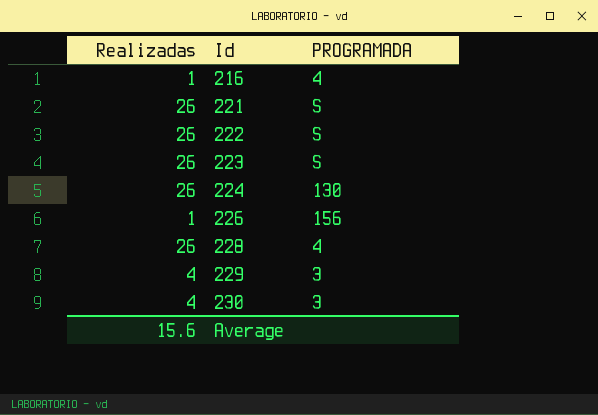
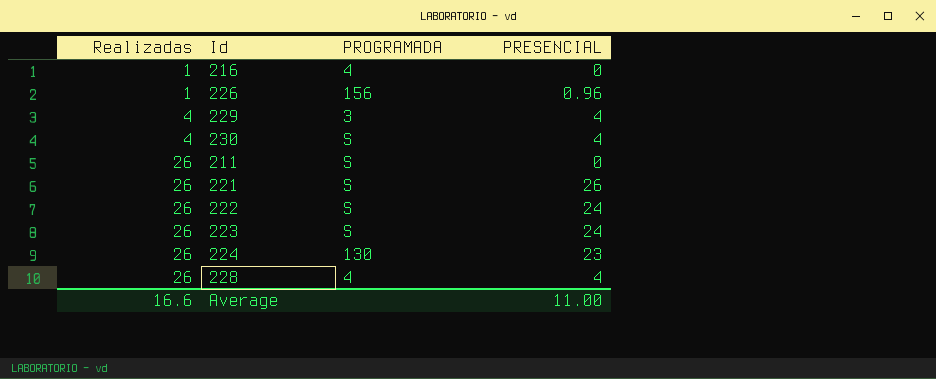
row order: Id ascending -> Realizadas ascending
column PRESENCIAL | position: none -> 4
230 | PROGRAMADA: 3 -> S
row 211: none -> 26 | S | 0
Average | Realizadas: 15.6 -> 16.6

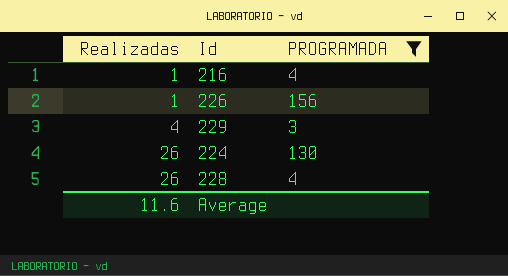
filter: none -> PROGRAMADA != S
column PRESENCIAL | position: 4 -> none
Average | Realizadas: 16.6 -> 11.6

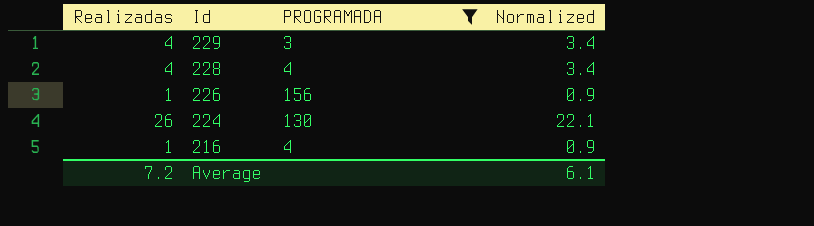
row order: Realizadas ascending -> Id descending
column Normalized | formula: none -> [Realizadas] * 0.85
228 | Realizadas: 26 -> 4
Average | Realizadas: 11.6 -> 7.2

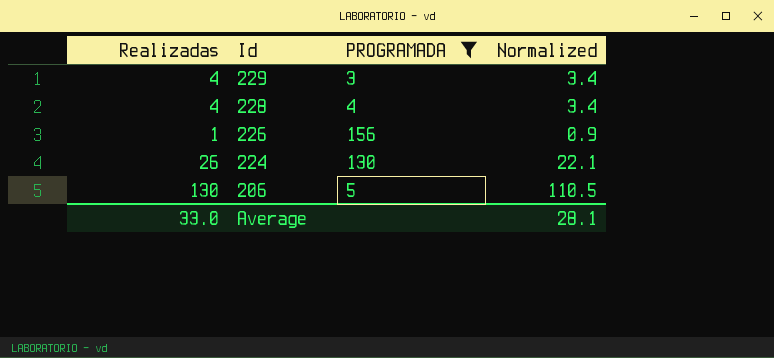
row 216: 1 | 4 | 0.9 -> none
row 206: none -> 130 | 5 | 110.5
Average | Realizadas: 7.2 -> 33.0
Average | Normalized: 6.1 -> 28.1

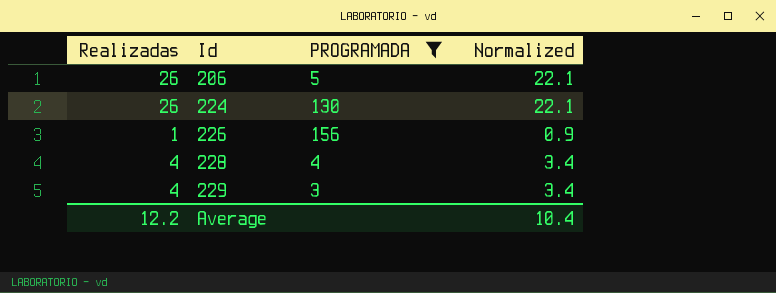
row order: Id descending -> Id ascending
206 | Realizadas: 130 -> 26
206 | Normalized: 110.5 -> 22.1
Average | Realizadas: 33.0 -> 12.2
Average | Normalized: 28.1 -> 10.4

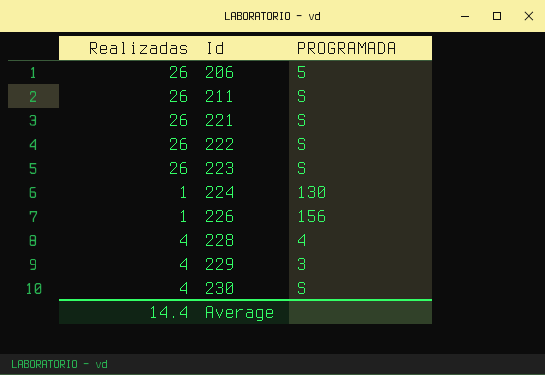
filter: PROGRAMADA != S -> none
column Normalized | formula: [Realizadas] * 0.85 -> none
224 | Realizadas: 26 -> 1
Average | Realizadas: 12.2 -> 14.4

